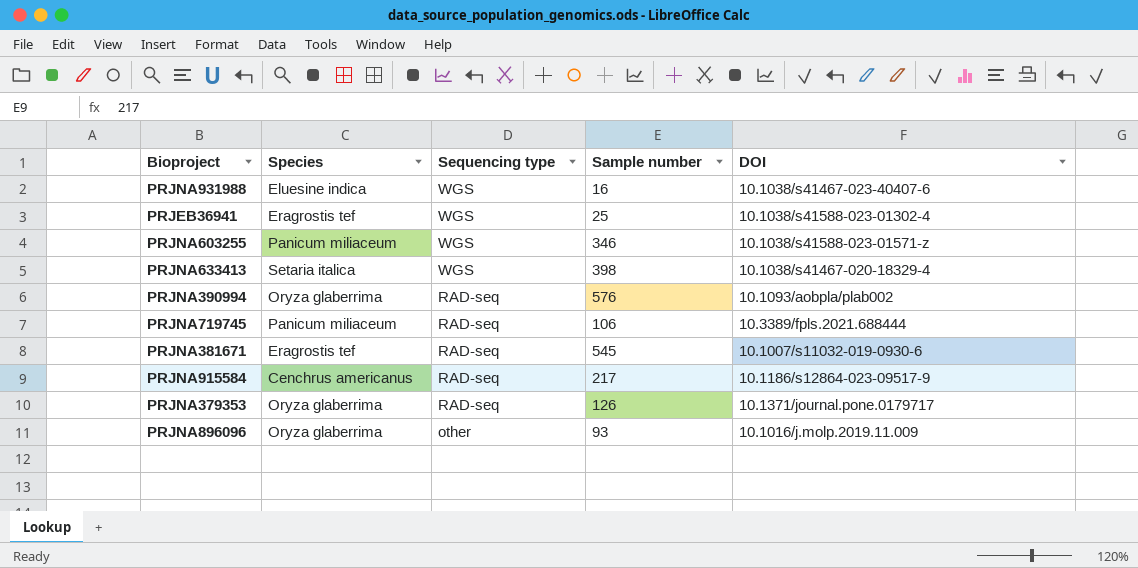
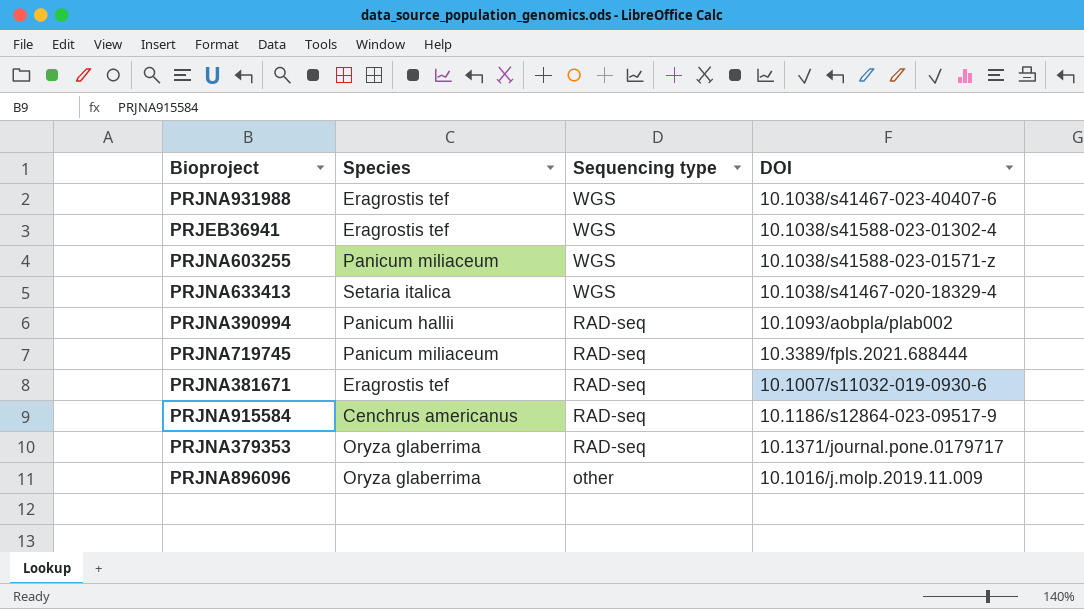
column Sample number | position: 4 -> none
PRJNA931988 | Species: Eluesine indica -> Eragrostis tef
PRJNA390994 | Species: Oryza glaberrima -> Panicum hallii

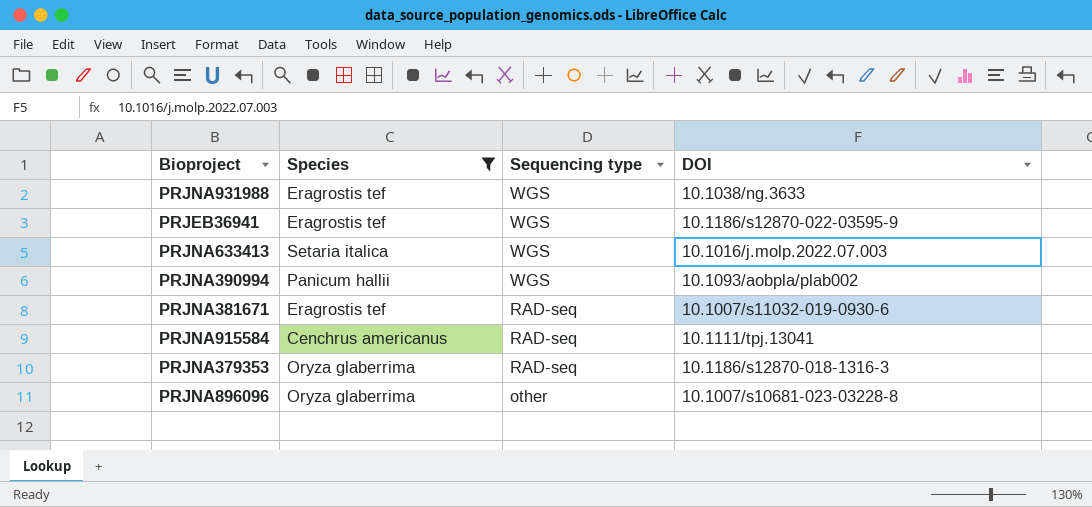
filter: none -> Species != Panicum miliaceum
PRJNA931988 | DOI: 10.1038/s41467-023-40407-6 -> 10.1038/ng.3633
PRJEB36941 | DOI: 10.1038/s41588-023-01302-4 -> 10.1186/s12870-022-03595-9
PRJNA633413 | DOI: 10.1038/s41467-020-18329-4 -> 10.1016/j.molp.2022.07.003
PRJNA390994 | Sequencing type: RAD-seq -> WGS
PRJNA915584 | DOI: 10.1186/s12864-023-09517-9 -> 10.1111/tpj.13041
PRJNA379353 | DOI: 10.1371/journal.pone.0179717 -> 10.1186/s12870-018-1316-3
PRJNA896096 | DOI: 10.1016/j.molp.2019.11.009 -> 10.1007/s10681-023-03228-8

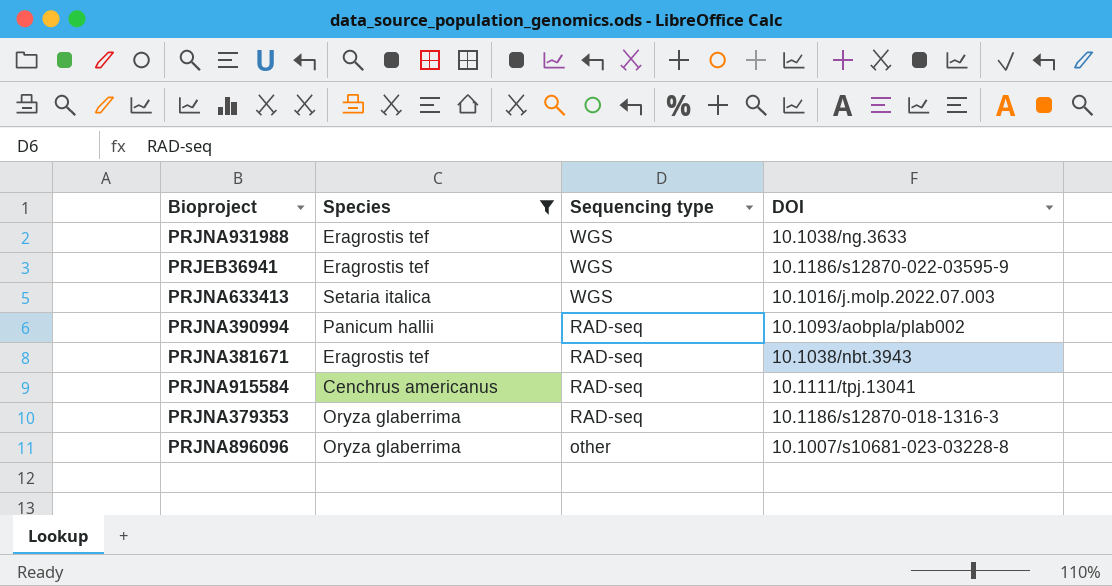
PRJNA390994 | Sequencing type: WGS -> RAD-seq
PRJNA381671 | DOI: 10.1007/s11032-019-0930-6 -> 10.1038/nbt.3943

